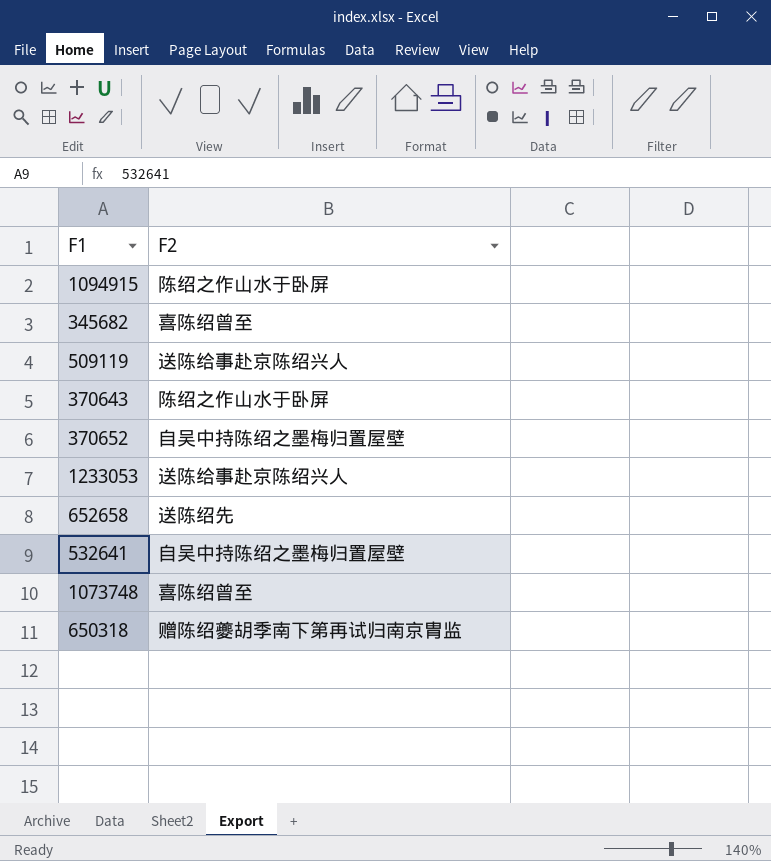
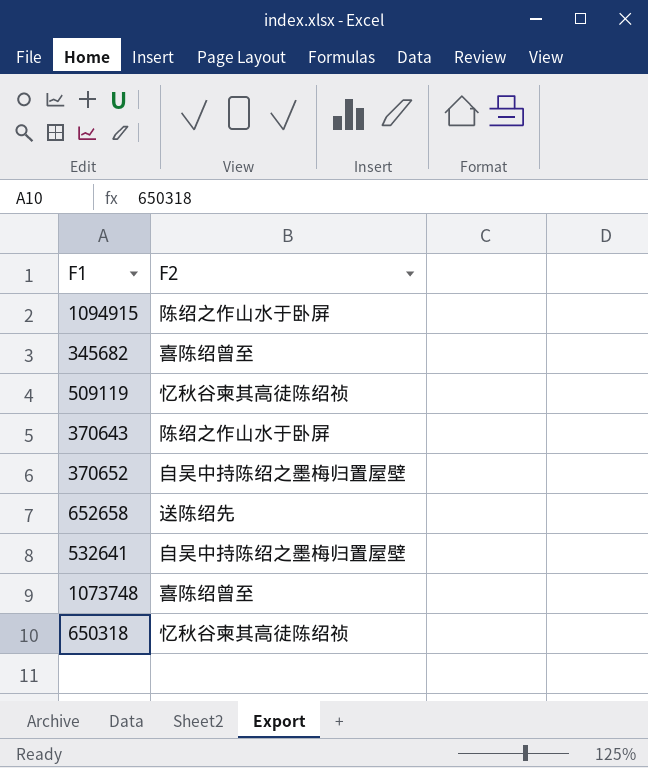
row 1233053: 送陈给事赴京陈绍兴人 -> none
509119 | F2: 送陈给事赴京陈绍兴人 -> 忆秋谷柬其高徒陈绍祯
650318 | F2: 赠陈绍夔胡季南下第再试归南京胄监 -> 忆秋谷柬其高徒陈绍祯

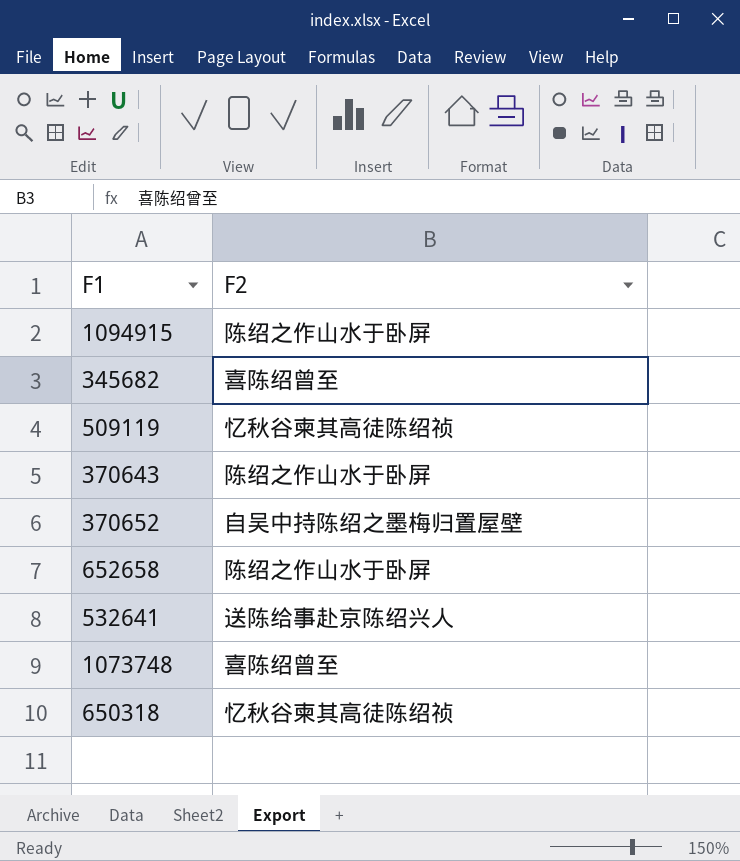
652658 | F2: 送陈绍先 -> 陈绍之作山水于卧屏
532641 | F2: 自吴中持陈绍之墨梅归置屋壁 -> 送陈给事赴京陈绍兴人

